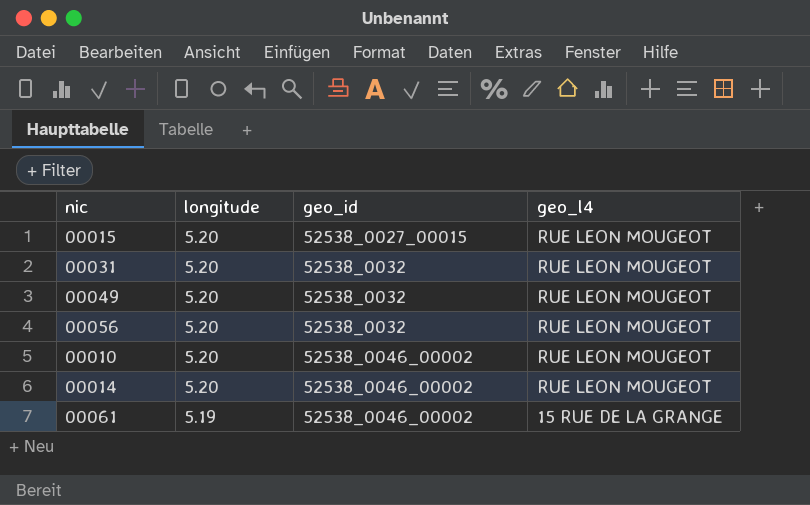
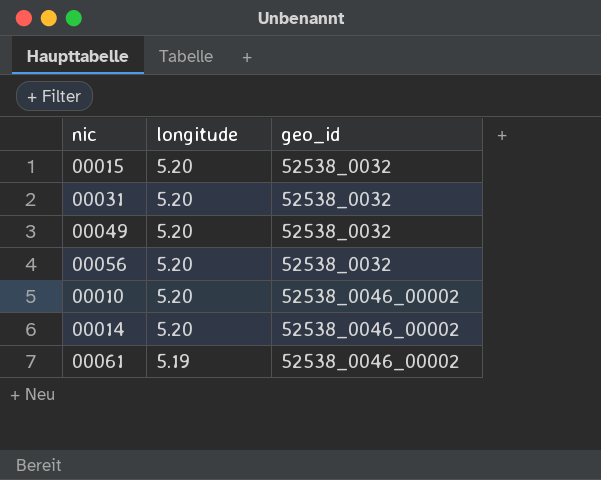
column geo_l4 | position: 4 -> none
00015 | geo_id: 52538_0027_00015 -> 52538_0032

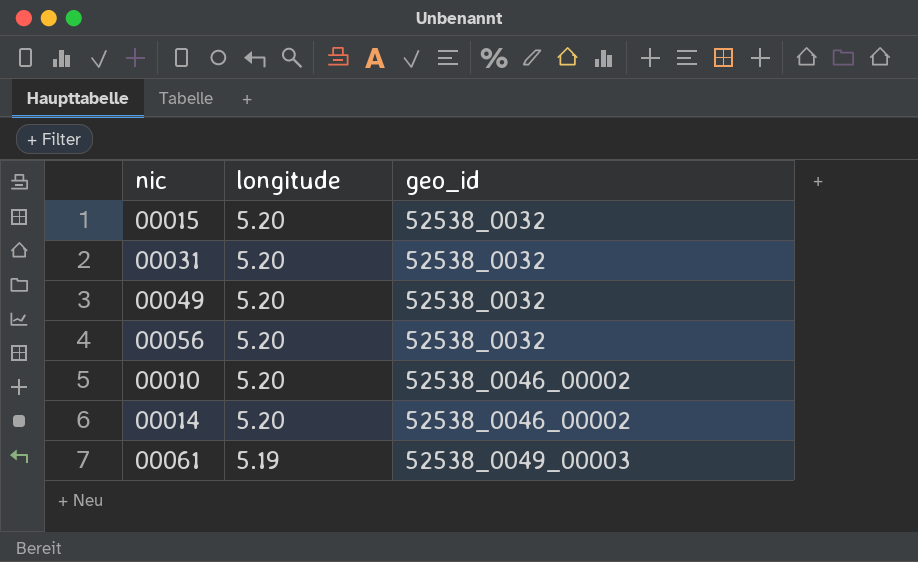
00061 | geo_id: 52538_0046_00002 -> 52538_0049_00003

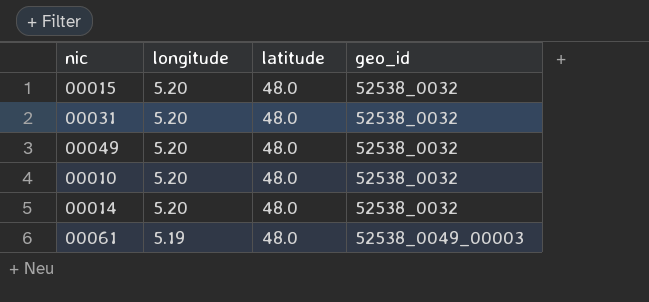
column latitude | position: none -> 3
row 00056: 5.20 | 52538_0032 -> none
00010 | geo_id: 52538_0046_00002 -> 52538_0032
00014 | geo_id: 52538_0046_00002 -> 52538_0032

